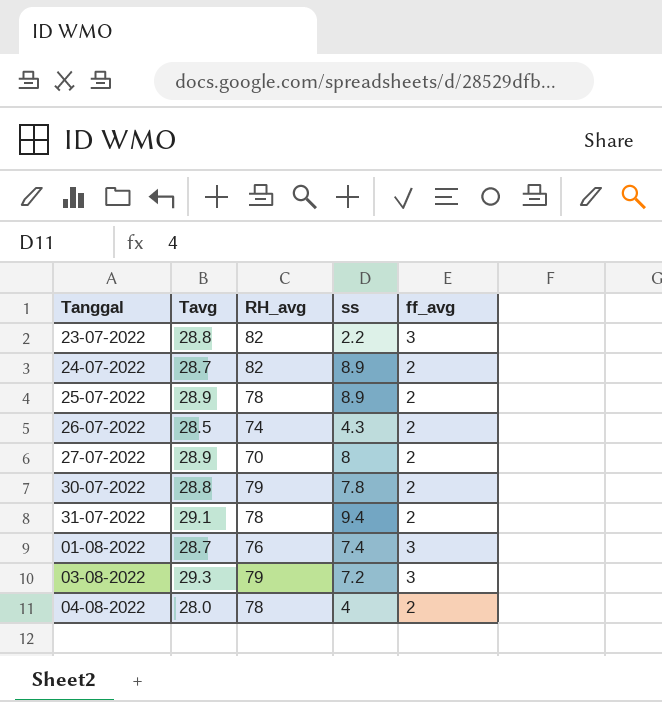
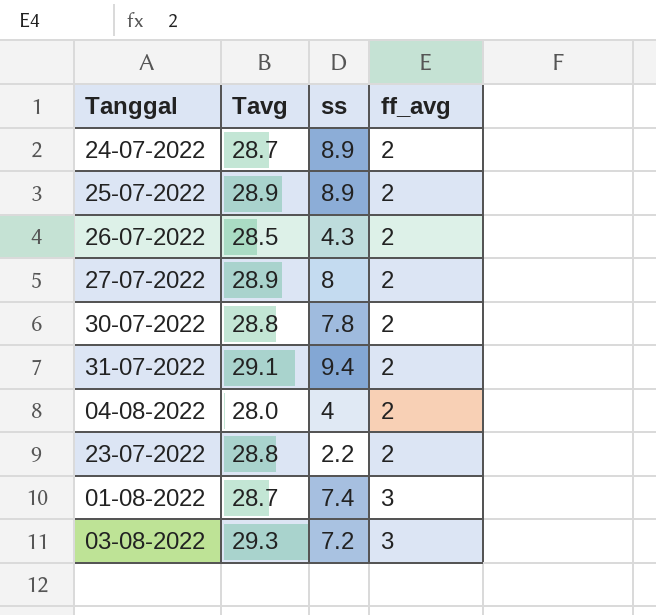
row order: Tanggal ascending -> ff_avg ascending
column RH_avg | position: 3 -> none
23-07-2022 | ff_avg: 3 -> 2

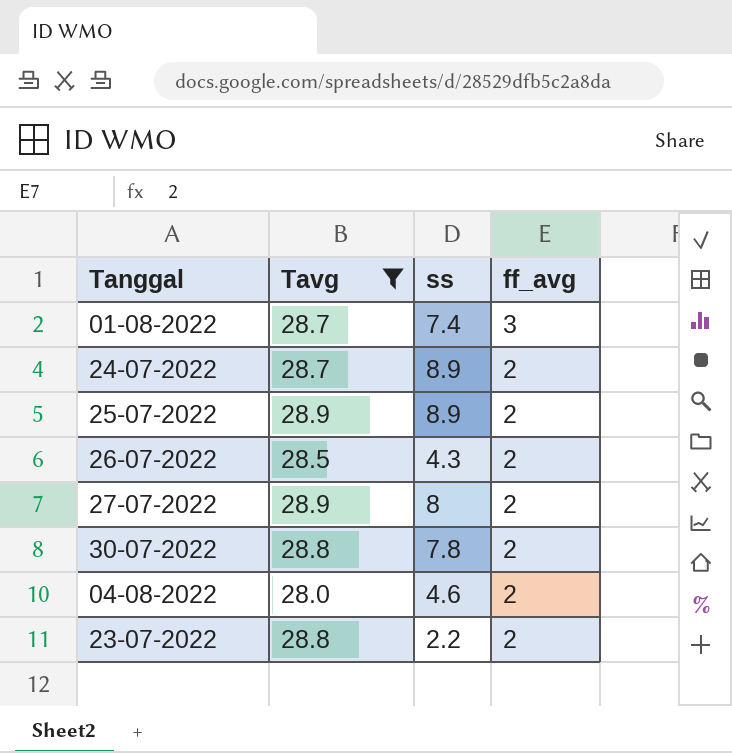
filter: none -> Tavg <= 28.9
row order: ff_avg ascending -> ff_avg descending
04-08-2022 | ss: 4 -> 4.6

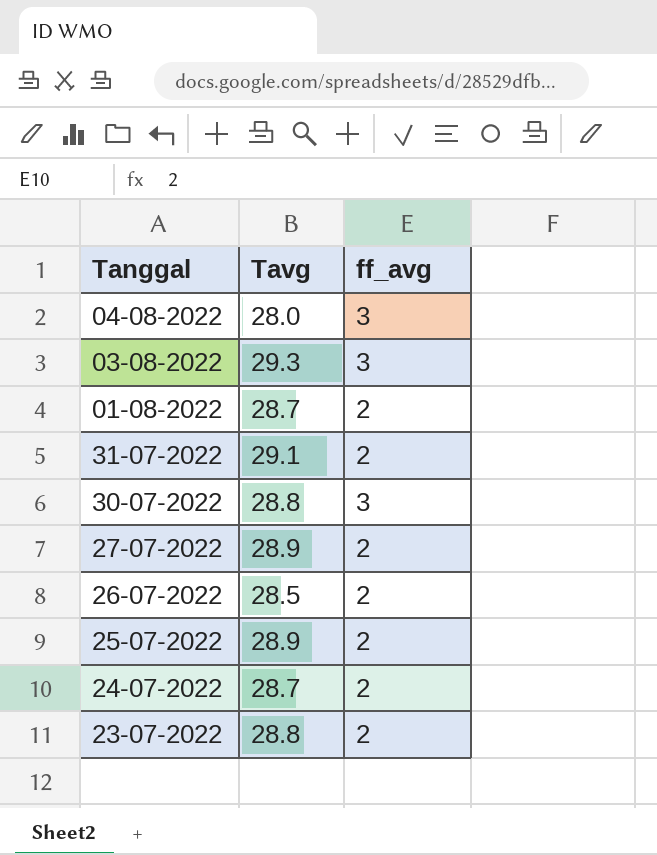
filter: Tavg <= 28.9 -> none
row order: ff_avg descending -> Tanggal descending
column ss | position: 3 -> none
04-08-2022 | ff_avg: 2 -> 3
01-08-2022 | ff_avg: 3 -> 2
30-07-2022 | ff_avg: 2 -> 3

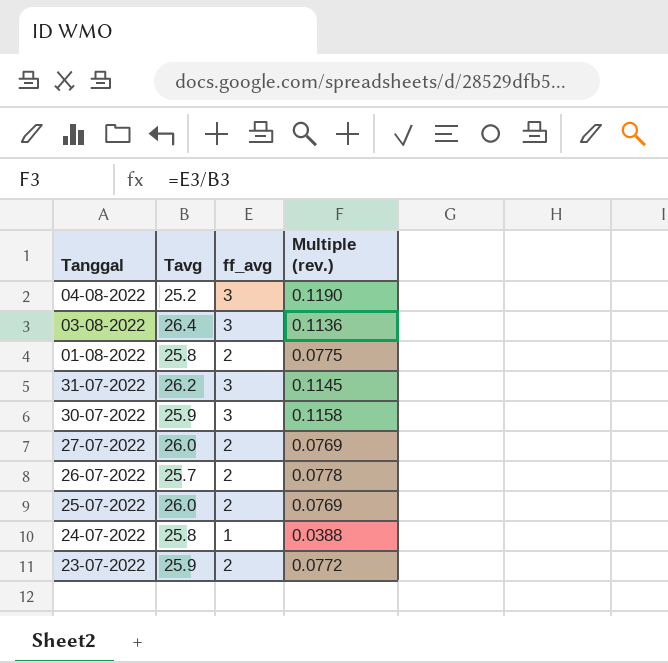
column Multiple (rev.) | formula: none -> [ff_avg] / [Tavg]
04-08-2022 | Tavg: 28.0 -> 25.2
03-08-2022 | Tavg: 29.3 -> 26.4
01-08-2022 | Tavg: 28.7 -> 25.8
31-07-2022 | Tavg: 29.1 -> 26.2
31-07-2022 | ff_avg: 2 -> 3
30-07-2022 | Tavg: 28.8 -> 25.9
27-07-2022 | Tavg: 28.9 -> 26.0
26-07-2022 | Tavg: 28.5 -> 25.7
25-07-2022 | Tavg: 28.9 -> 26.0
24-07-2022 | Tavg: 28.7 -> 25.8
24-07-2022 | ff_avg: 2 -> 1
23-07-2022 | Tavg: 28.8 -> 25.9

